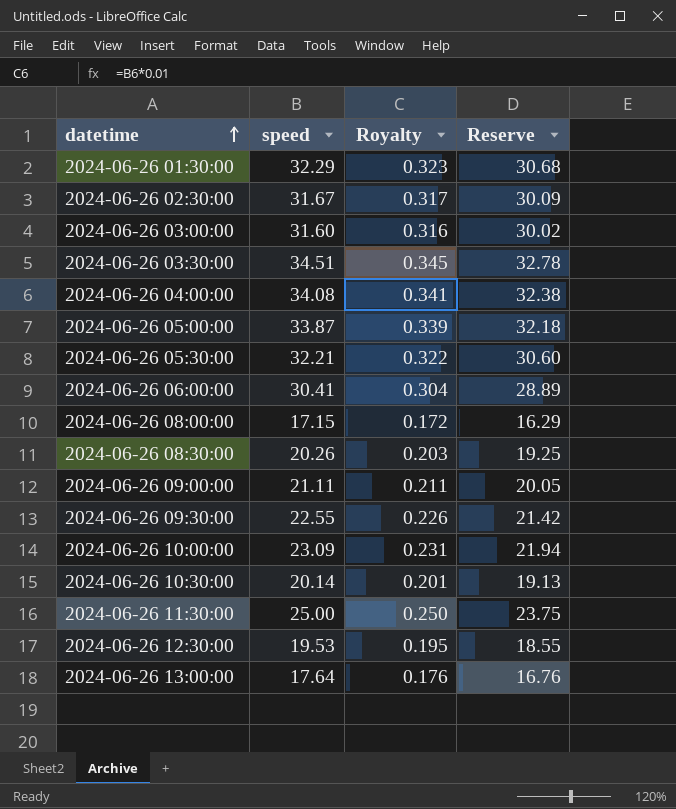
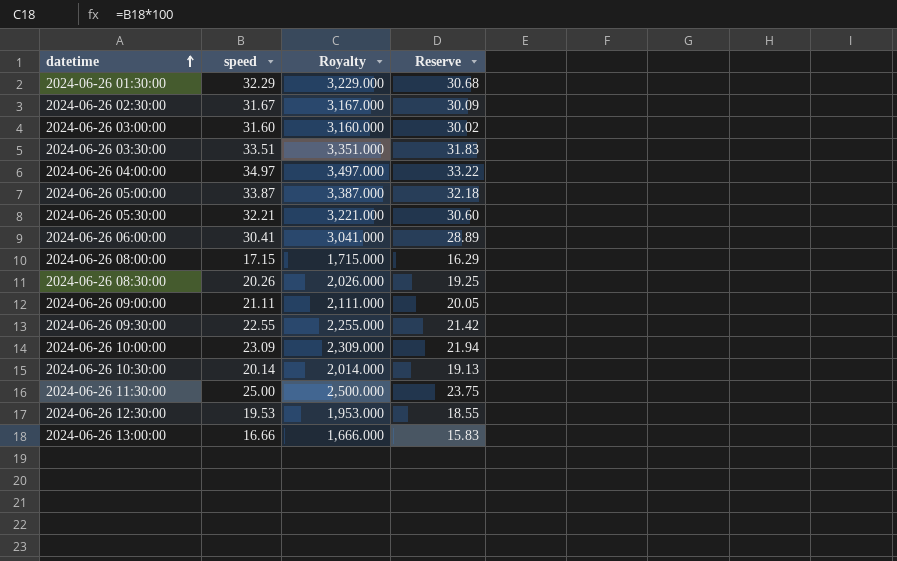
column Royalty | formula: [speed] * 0.01 -> [speed] * 100
2024-06-26 03:30:00 | speed: 34.51 -> 33.51
2024-06-26 03:30:00 | Reserve: 32.78 -> 31.83
2024-06-26 04:00:00 | speed: 34.08 -> 34.97
2024-06-26 04:00:00 | Reserve: 32.38 -> 33.22
2024-06-26 13:00:00 | speed: 17.64 -> 16.66
2024-06-26 13:00:00 | Reserve: 16.76 -> 15.83

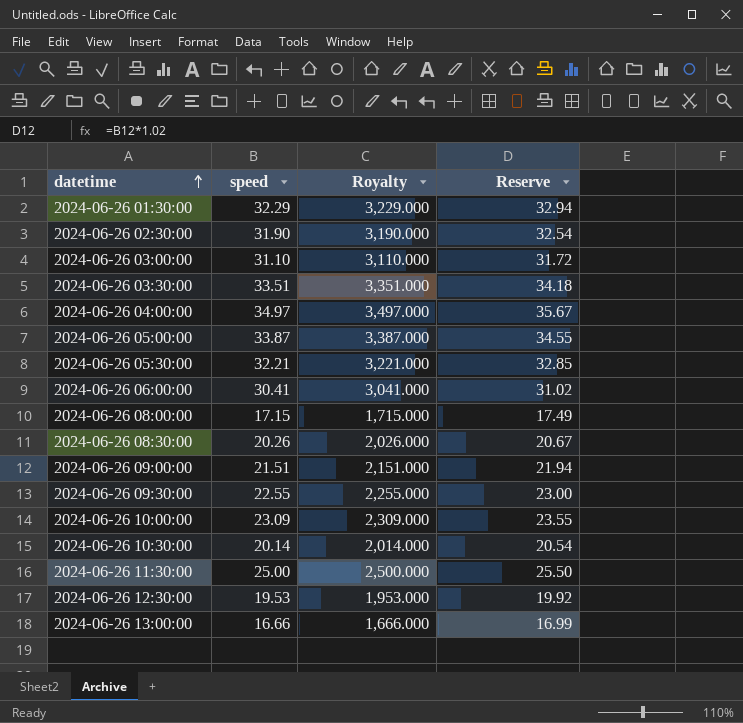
column Reserve | formula: [speed] * 0.95 -> [speed] * 1.02
2024-06-26 02:30:00 | speed: 31.67 -> 31.90
2024-06-26 02:30:00 | Royalty: 3,167.000 -> 3,190.000
2024-06-26 03:00:00 | speed: 31.60 -> 31.10
2024-06-26 03:00:00 | Royalty: 3,160.000 -> 3,110.000
2024-06-26 09:00:00 | speed: 21.11 -> 21.51
2024-06-26 09:00:00 | Royalty: 2,111.000 -> 2,151.000

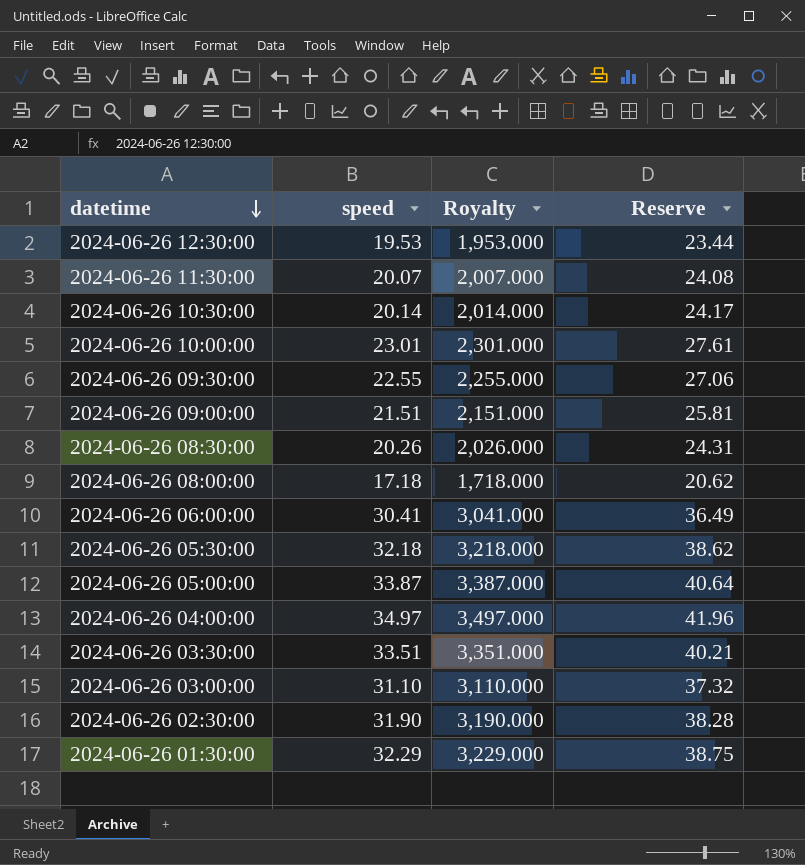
row order: datetime ascending -> datetime descending
column Reserve | formula: [speed] * 1.02 -> [speed] * 1.2
row 2024-06-26 13:00:00: 16.66 | 1,666.000 | 16.99 -> none
2024-06-26 11:30:00 | speed: 25.00 -> 20.07
2024-06-26 11:30:00 | Royalty: 2,500.000 -> 2,007.000
2024-06-26 10:00:00 | speed: 23.09 -> 23.01
2024-06-26 10:00:00 | Royalty: 2,309.000 -> 2,301.000
2024-06-26 08:00:00 | speed: 17.15 -> 17.18
2024-06-26 08:00:00 | Royalty: 1,715.000 -> 1,718.000
2024-06-26 05:30:00 | speed: 32.21 -> 32.18
2024-06-26 05:30:00 | Royalty: 3,221.000 -> 3,218.000

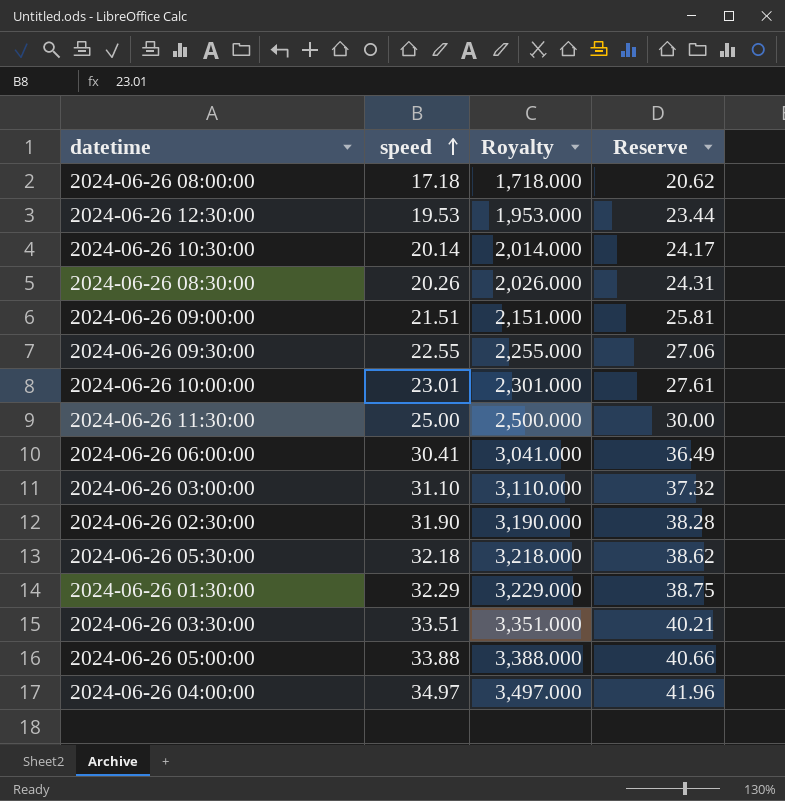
row order: datetime descending -> speed ascending
2024-06-26 11:30:00 | speed: 20.07 -> 25.00
2024-06-26 11:30:00 | Royalty: 2,007.000 -> 2,500.000
2024-06-26 11:30:00 | Reserve: 24.08 -> 30.00
2024-06-26 05:00:00 | speed: 33.87 -> 33.88
2024-06-26 05:00:00 | Royalty: 3,387.000 -> 3,388.000
2024-06-26 05:00:00 | Reserve: 40.64 -> 40.66

